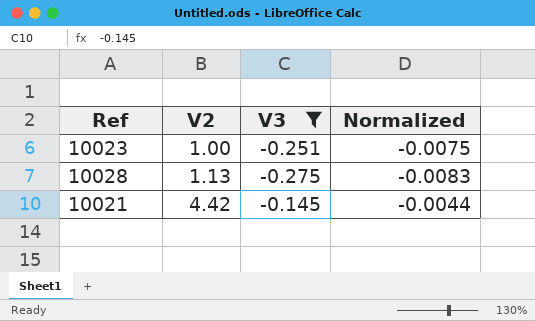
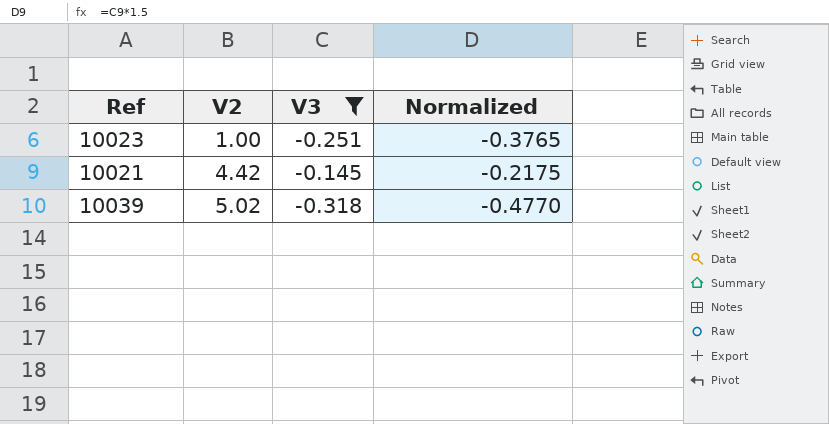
column Normalized | formula: [V3] * 0.03 -> [V3] * 1.5
row 10028: 1.13 | -0.275 | -0.0083 -> none
row 10039: none -> 5.02 | -0.318 | -0.4770

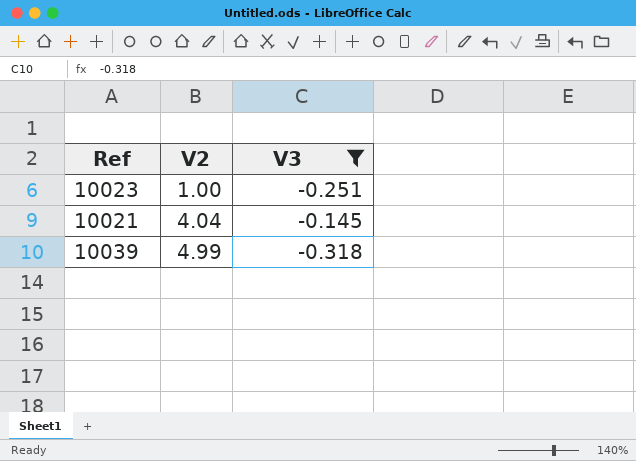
column Normalized | formula: [V3] * 1.5 -> none
10021 | V2: 4.42 -> 4.04
10039 | V2: 5.02 -> 4.99

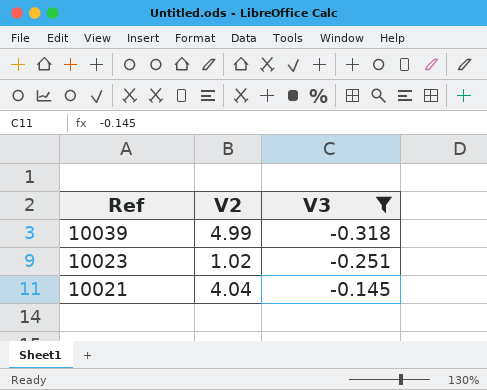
row order: V2 ascending -> Ref descending
10023 | V2: 1.00 -> 1.02

